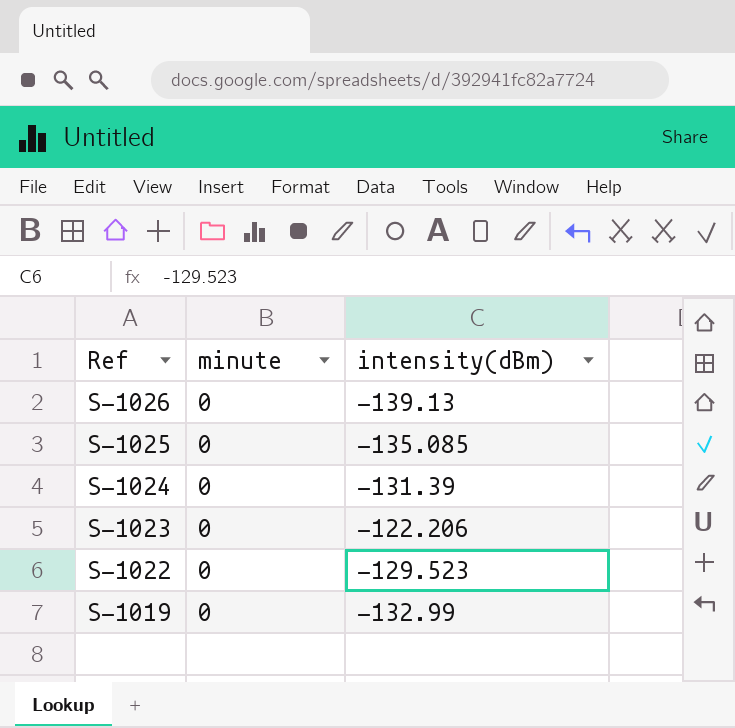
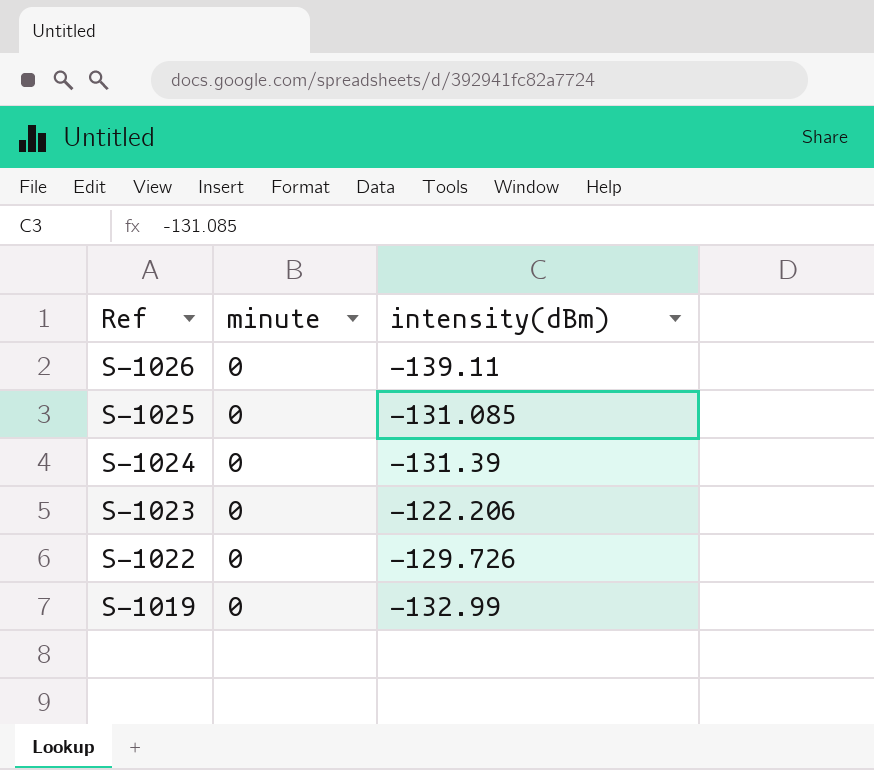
S-1026 | intensity(dBm): -139.13 -> -139.11
S-1025 | intensity(dBm): -135.085 -> -131.085
S-1022 | intensity(dBm): -129.523 -> -129.726

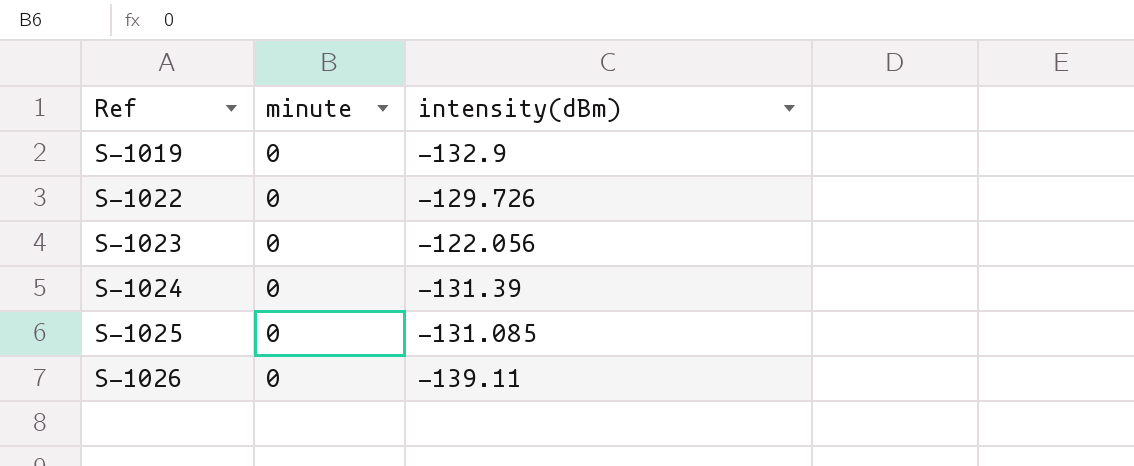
row order: Ref descending -> Ref ascending
S-1019 | intensity(dBm): -132.99 -> -132.9
S-1023 | intensity(dBm): -122.206 -> -122.056

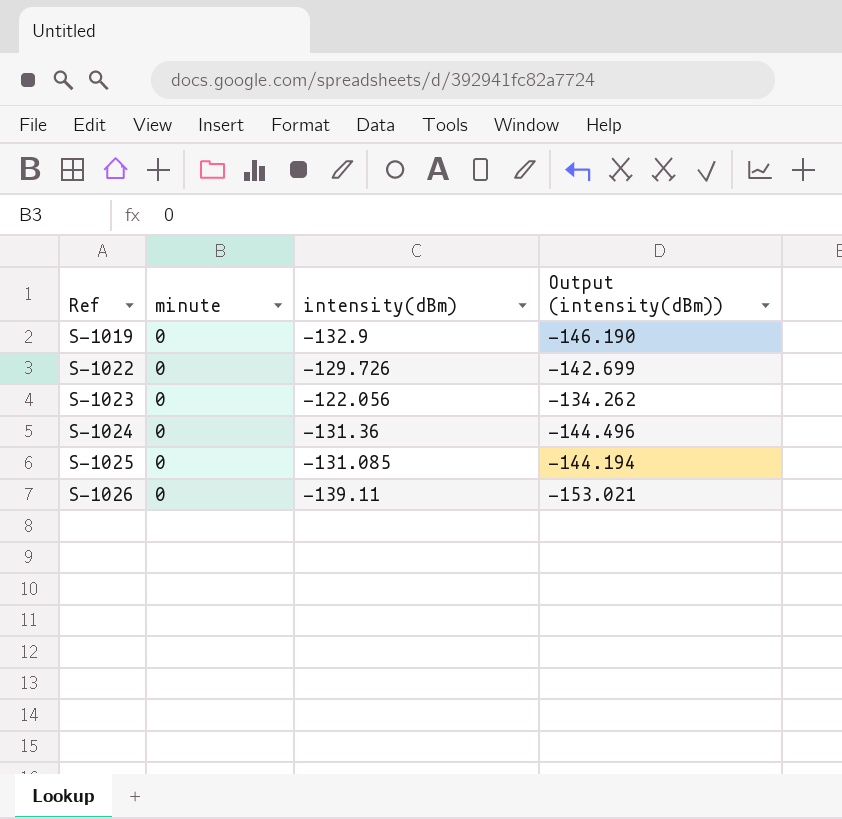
column Output (intensity(dBm)) | formula: none -> [intensity(dBm)] * 1.1
S-1024 | intensity(dBm): -131.39 -> -131.36

